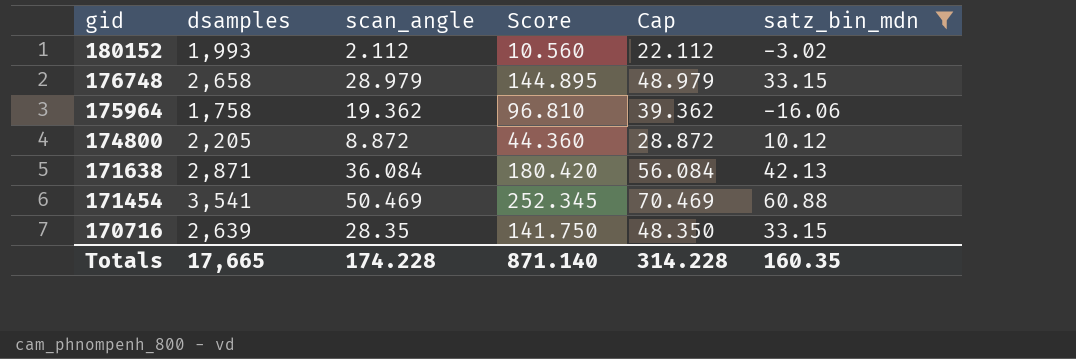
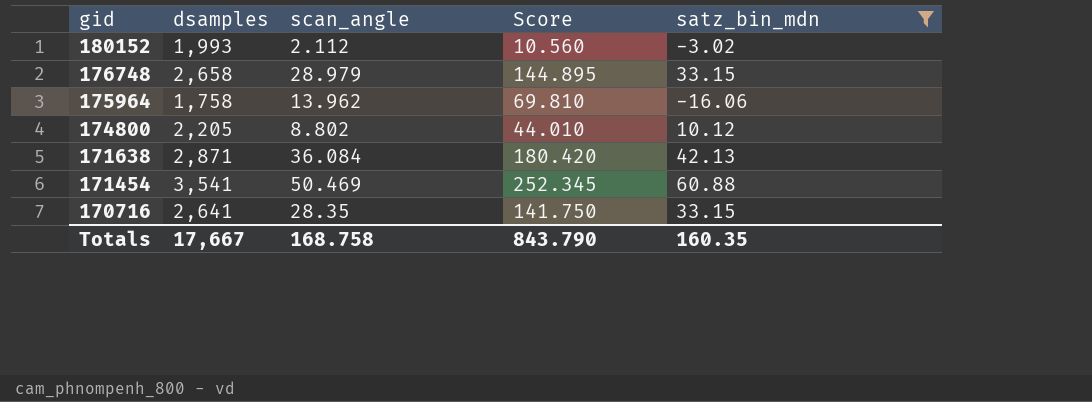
column Cap | formula: [scan_angle] + 20 -> none
175964 | scan_angle: 19.362 -> 13.962
175964 | Score: 96.810 -> 69.810
174800 | scan_angle: 8.872 -> 8.802
174800 | Score: 44.360 -> 44.010
170716 | dsamples: 2,639 -> 2,641
Totals | dsamples: 17,665 -> 17,667
Totals | scan_angle: 174.228 -> 168.758
Totals | Score: 871.140 -> 843.790

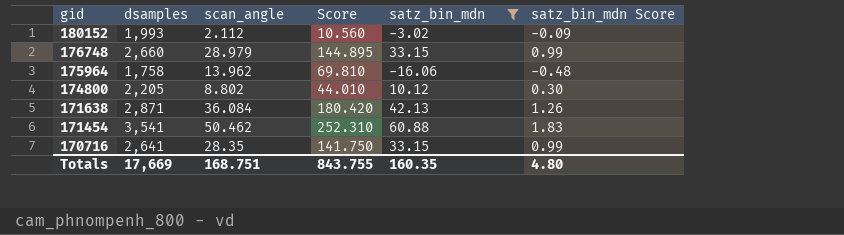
column satz_bin_mdn Score | formula: none -> [satz_bin_mdn] * 0.03
176748 | dsamples: 2,658 -> 2,660
171454 | scan_angle: 50.469 -> 50.462
171454 | Score: 252.345 -> 252.310
Totals | dsamples: 17,667 -> 17,669
Totals | scan_angle: 168.758 -> 168.751
Totals | Score: 843.790 -> 843.755

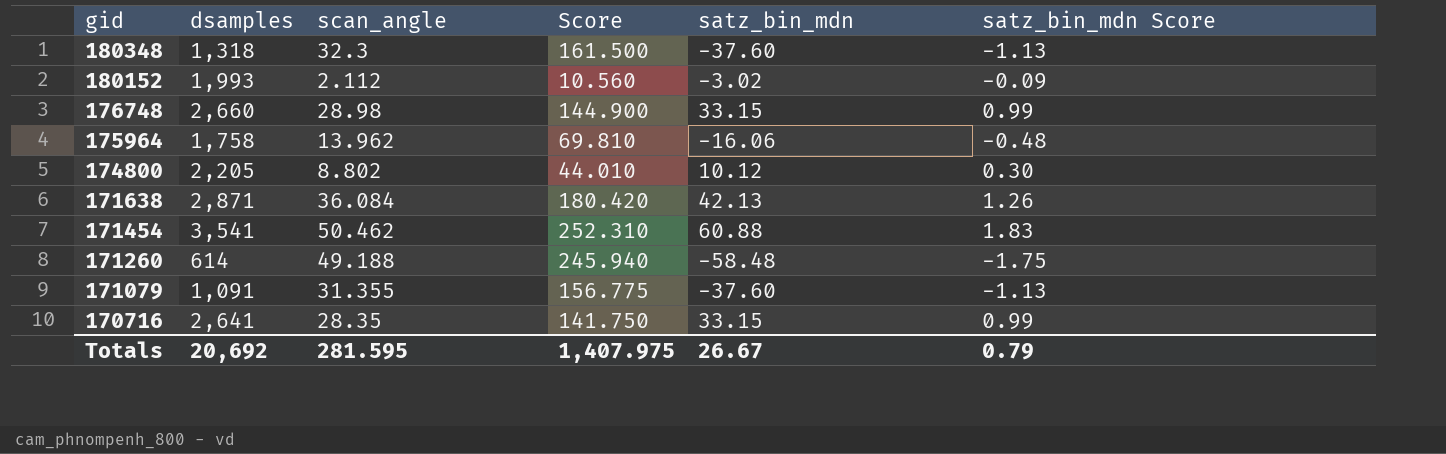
filter: satz_bin_mdn >= -16.06 -> none
176748 | scan_angle: 28.979 -> 28.98
176748 | Score: 144.895 -> 144.900
Totals | dsamples: 17,669 -> 20,692
Totals | scan_angle: 168.751 -> 281.595
Totals | Score: 843.755 -> 1,407.975
Totals | satz_bin_mdn: 160.35 -> 26.67
Totals | satz_bin_mdn Score: 4.80 -> 0.79

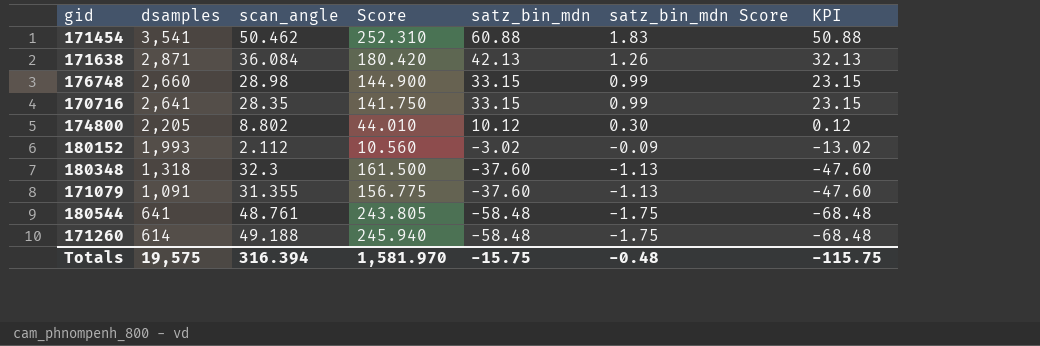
row order: gid descending -> dsamples descending
column KPI | formula: none -> [satz_bin_mdn] - 10
row 175964: 1,758 | 13.962 | 69.810 | -16.06 | -0.48 -> none
row 180544: none -> 641 | 48.761 | 243.805 | -58.48 | -1.75 | -68.48
Totals | dsamples: 20,692 -> 19,575
Totals | scan_angle: 281.595 -> 316.394
Totals | Score: 1,407.975 -> 1,581.970
Totals | satz_bin_mdn: 26.67 -> -15.75
Totals | satz_bin_mdn Score: 0.79 -> -0.48

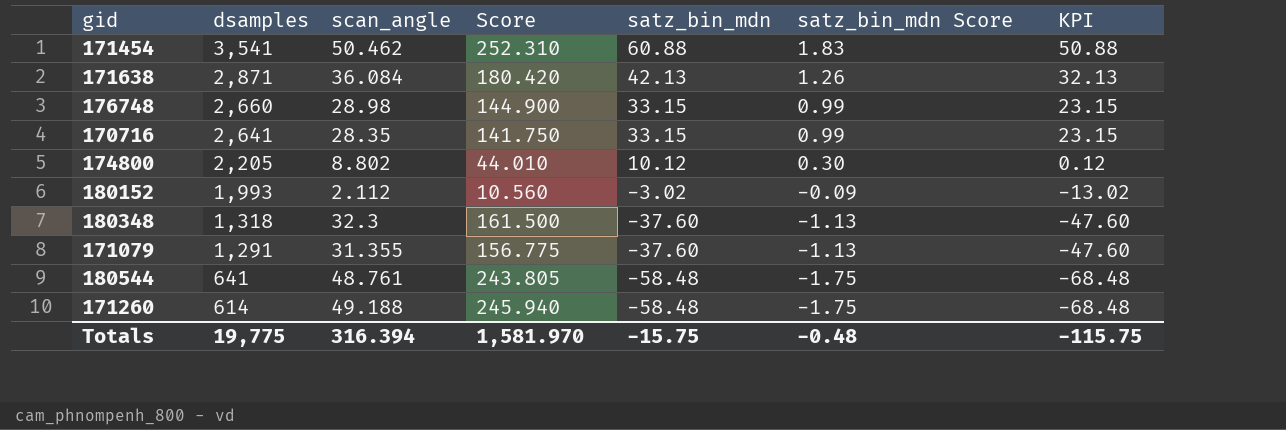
171079 | dsamples: 1,091 -> 1,291
Totals | dsamples: 19,575 -> 19,775

